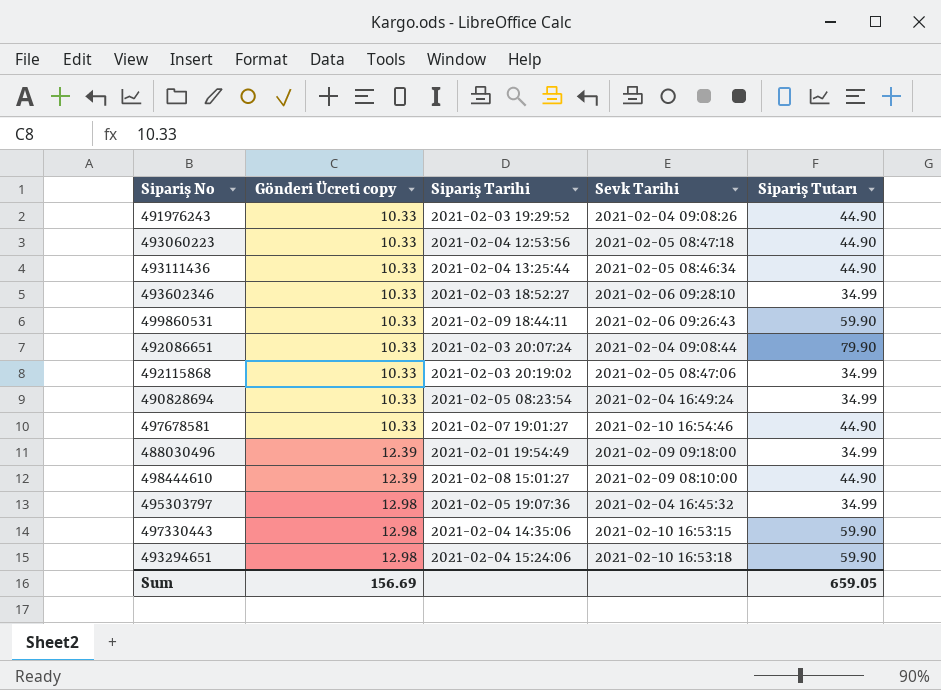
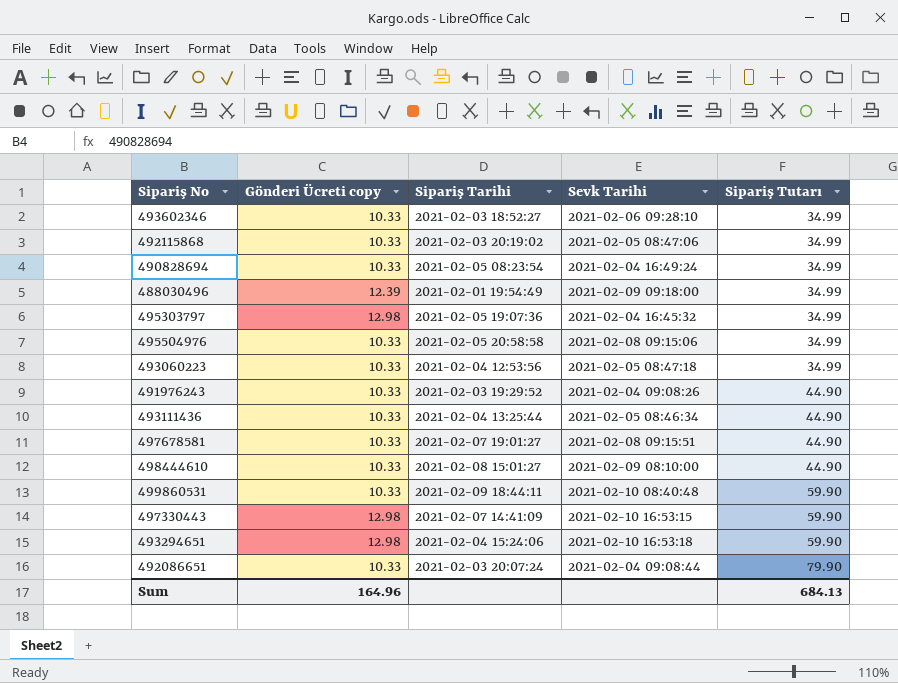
row order: Gönderi Ücreti copy ascending -> Sipariş Tutarı ascending
row 495504976: none -> 10.33 | 2021-02-05 20:58:58 | 2021-02-08 09:15:06 | 34.99
493060223 | Sipariş Tutarı: 44.90 -> 34.99
497678581 | Sevk Tarihi: 2021-02-10 16:54:46 -> 2021-02-08 09:15:51
498444610 | Gönderi Ücreti copy: 12.39 -> 10.33
499860531 | Sevk Tarihi: 2021-02-06 09:26:43 -> 2021-02-10 08:40:48
497330443 | Sipariş Tarihi: 2021-02-04 14:35:06 -> 2021-02-07 14:41:09
Sum | Gönderi Ücreti copy: 156.69 -> 164.96
Sum | Sipariş Tutarı: 659.05 -> 684.13

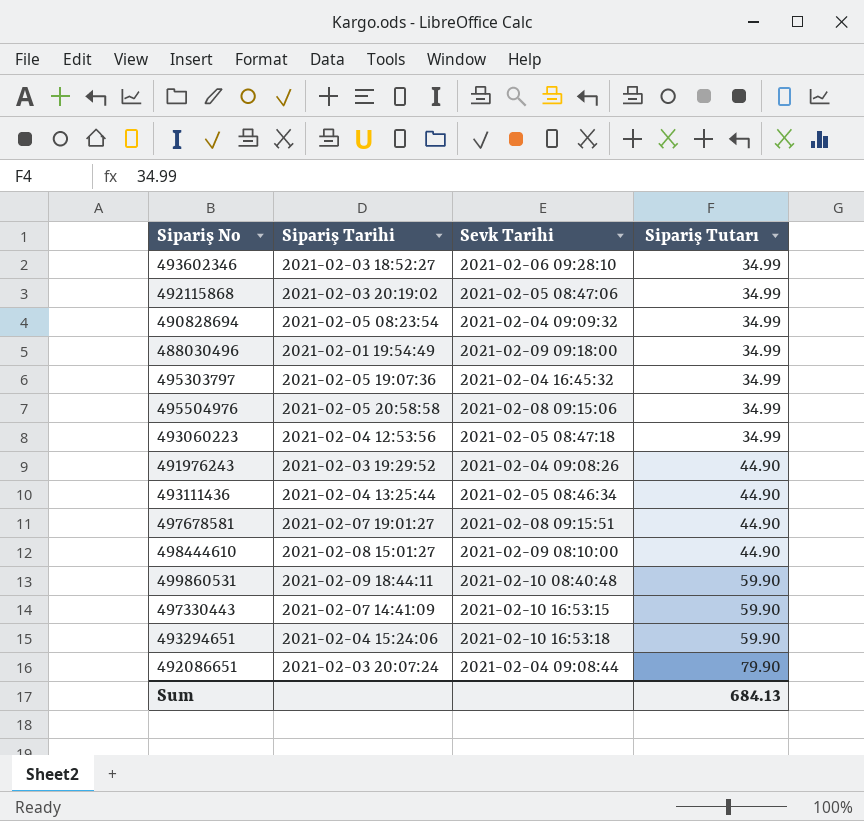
column Gönderi Ücreti copy | position: 2 -> none
490828694 | Sevk Tarihi: 2021-02-04 16:49:24 -> 2021-02-04 09:09:32

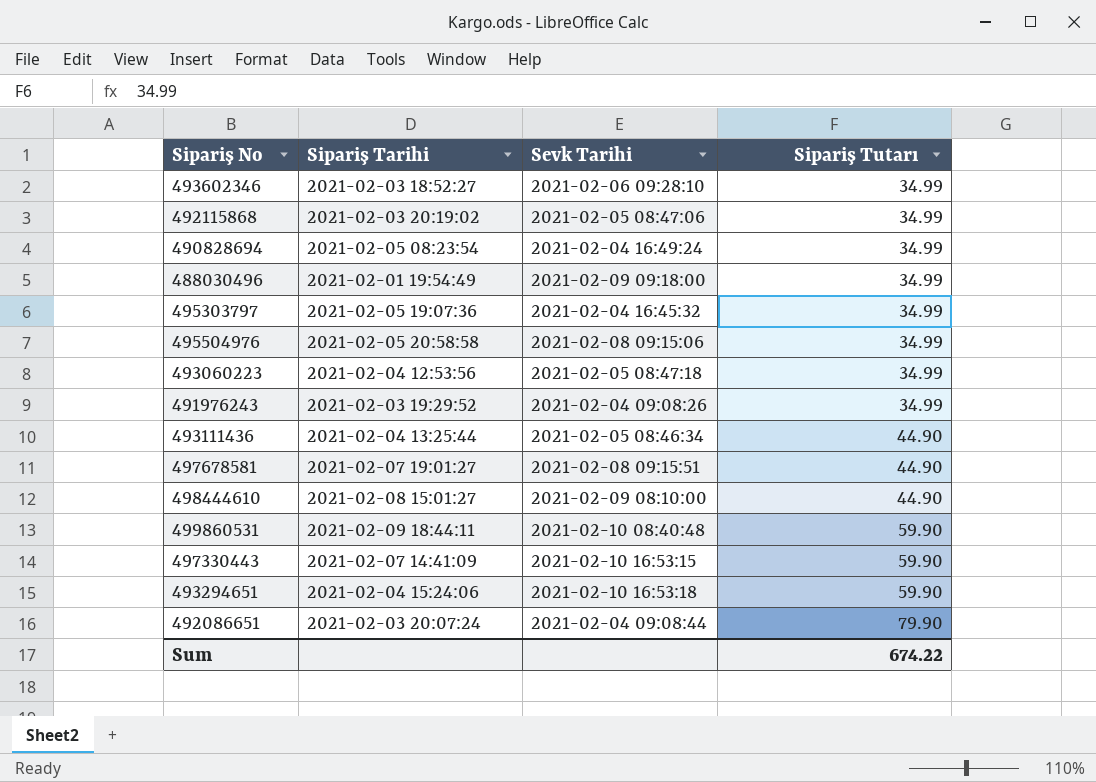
490828694 | Sevk Tarihi: 2021-02-04 09:09:32 -> 2021-02-04 16:49:24
491976243 | Sipariş Tutarı: 44.90 -> 34.99
Sum | Sipariş Tutarı: 684.13 -> 674.22

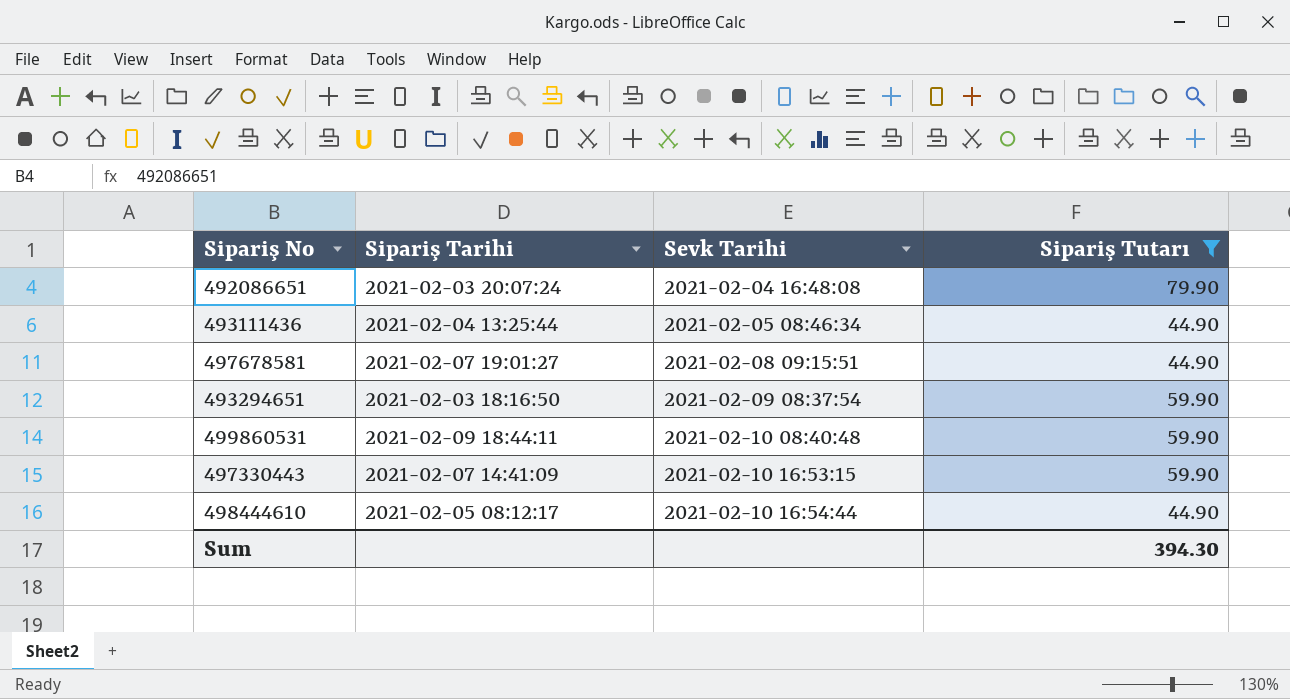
filter: none -> Sipariş Tutarı != 34.99
row order: Sipariş Tutarı ascending -> Sevk Tarihi ascending
492086651 | Sevk Tarihi: 2021-02-04 09:08:44 -> 2021-02-04 16:48:08
493294651 | Sipariş Tarihi: 2021-02-04 15:24:06 -> 2021-02-03 18:16:50
493294651 | Sevk Tarihi: 2021-02-10 16:53:18 -> 2021-02-09 08:37:54
498444610 | Sipariş Tarihi: 2021-02-08 15:01:27 -> 2021-02-05 08:12:17
498444610 | Sevk Tarihi: 2021-02-09 08:10:00 -> 2021-02-10 16:54:44
Sum | Sipariş Tutarı: 674.22 -> 394.30

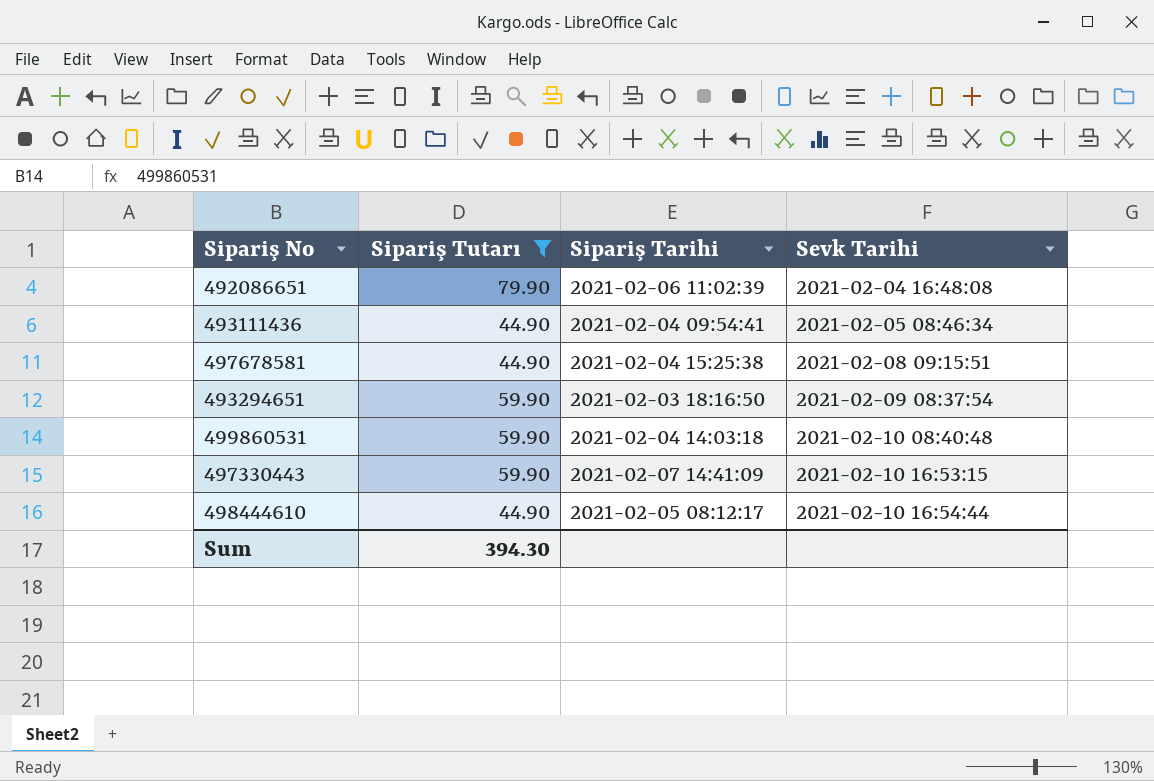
column Sipariş Tutarı | position: 4 -> 2
492086651 | Sipariş Tarihi: 2021-02-03 20:07:24 -> 2021-02-06 11:02:39
493111436 | Sipariş Tarihi: 2021-02-04 13:25:44 -> 2021-02-04 09:54:41
497678581 | Sipariş Tarihi: 2021-02-07 19:01:27 -> 2021-02-04 15:25:38
499860531 | Sipariş Tarihi: 2021-02-09 18:44:11 -> 2021-02-04 14:03:18

